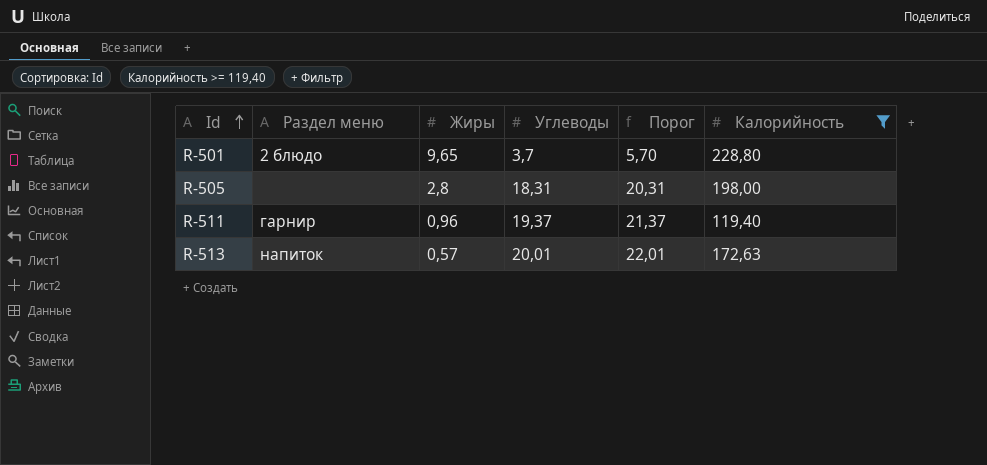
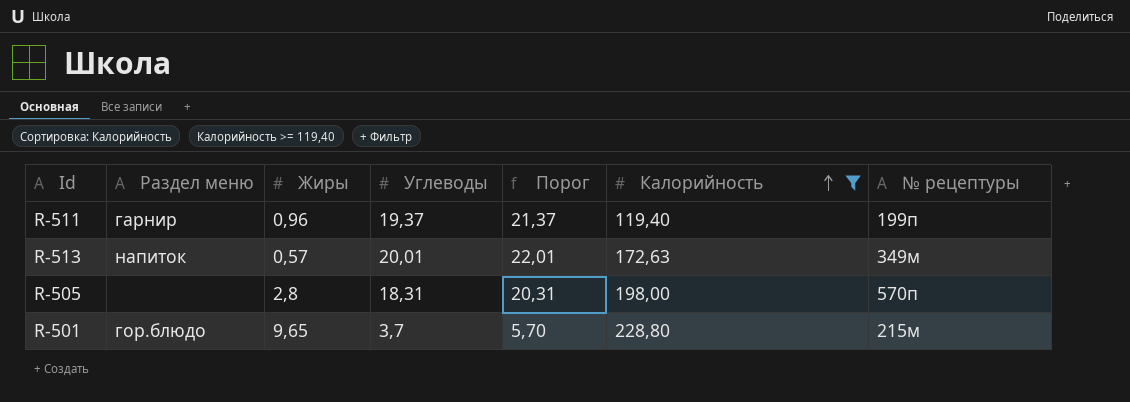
row order: Id ascending -> Калорийность ascending
column № рецептуры | position: none -> 7
R-501 | Раздел меню: 2 блюдо -> гор.блюдо

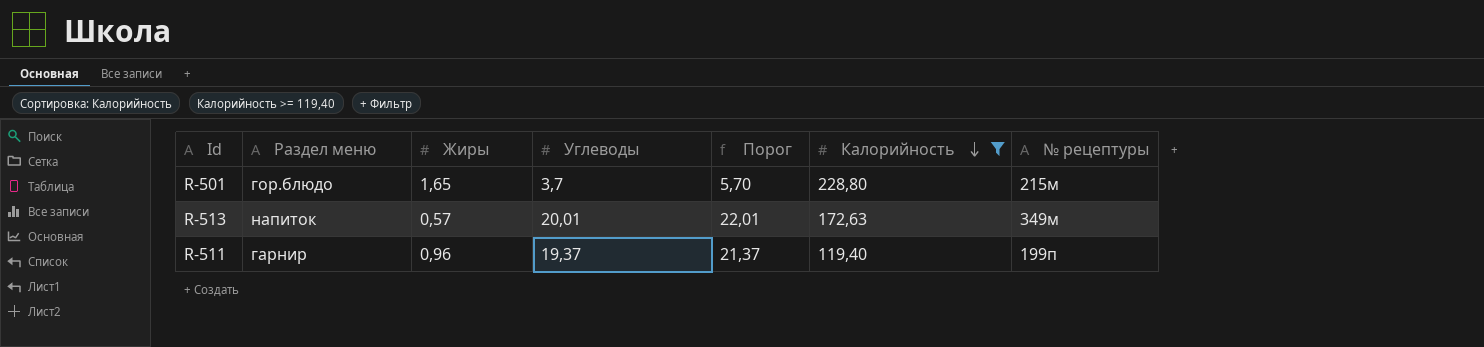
row order: Калорийность ascending -> Калорийность descending
row R-505: none | 2,8 | 18,31 | 20,31 | 198,00 | 570п -> none
R-501 | Жиры: 9,65 -> 1,65

